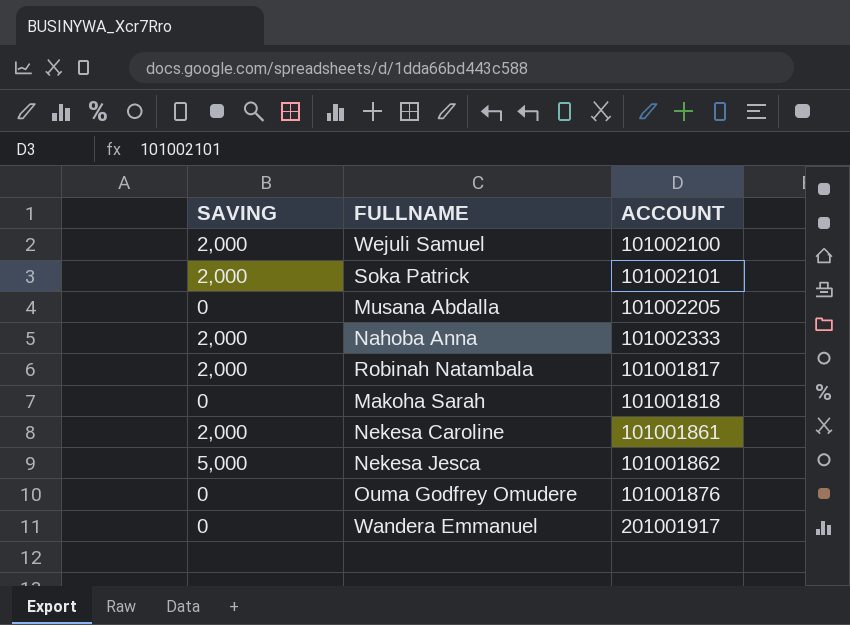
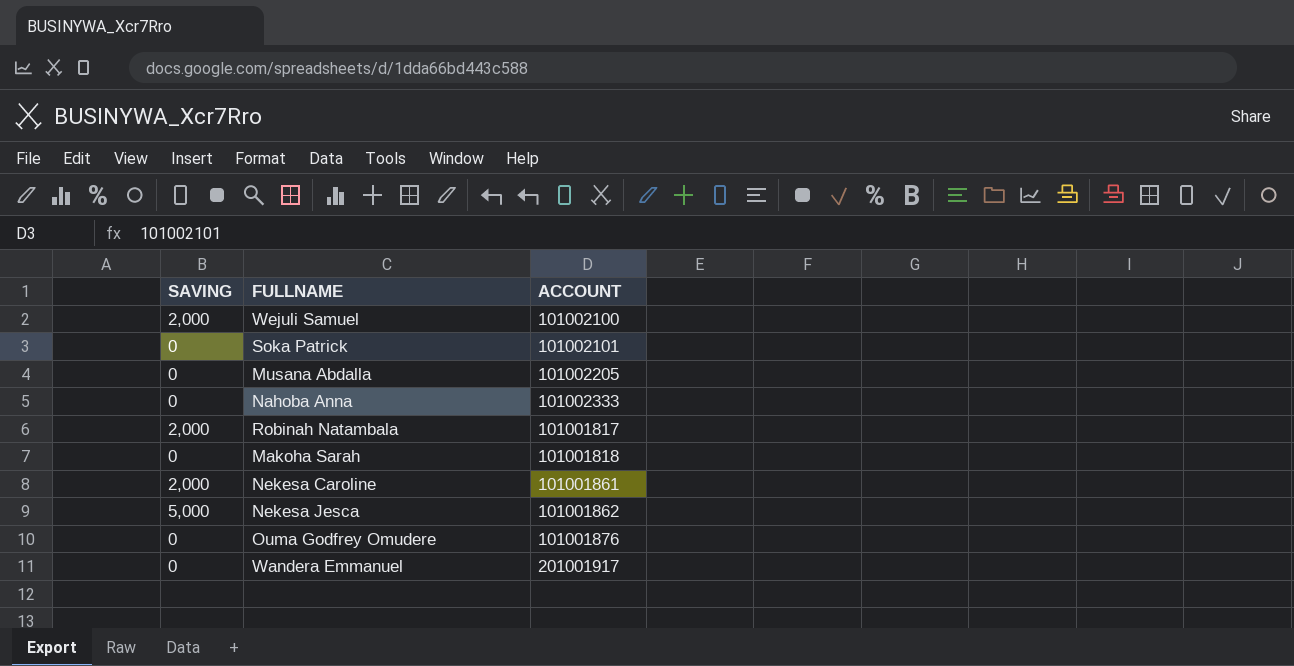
Soka Patrick | SAVING: 2,000 -> 0
Nahoba Anna | SAVING: 2,000 -> 0

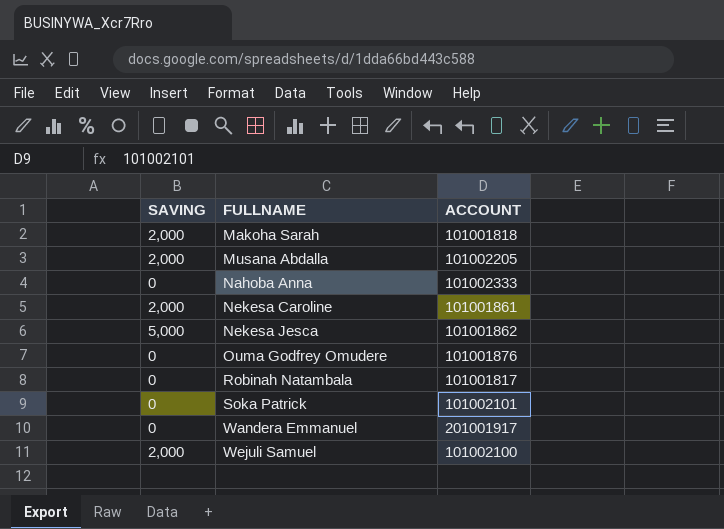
row order: none -> FULLNAME ascending
Makoha Sarah | SAVING: 0 -> 2,000
Musana Abdalla | SAVING: 0 -> 2,000
Robinah Natambala | SAVING: 2,000 -> 0

